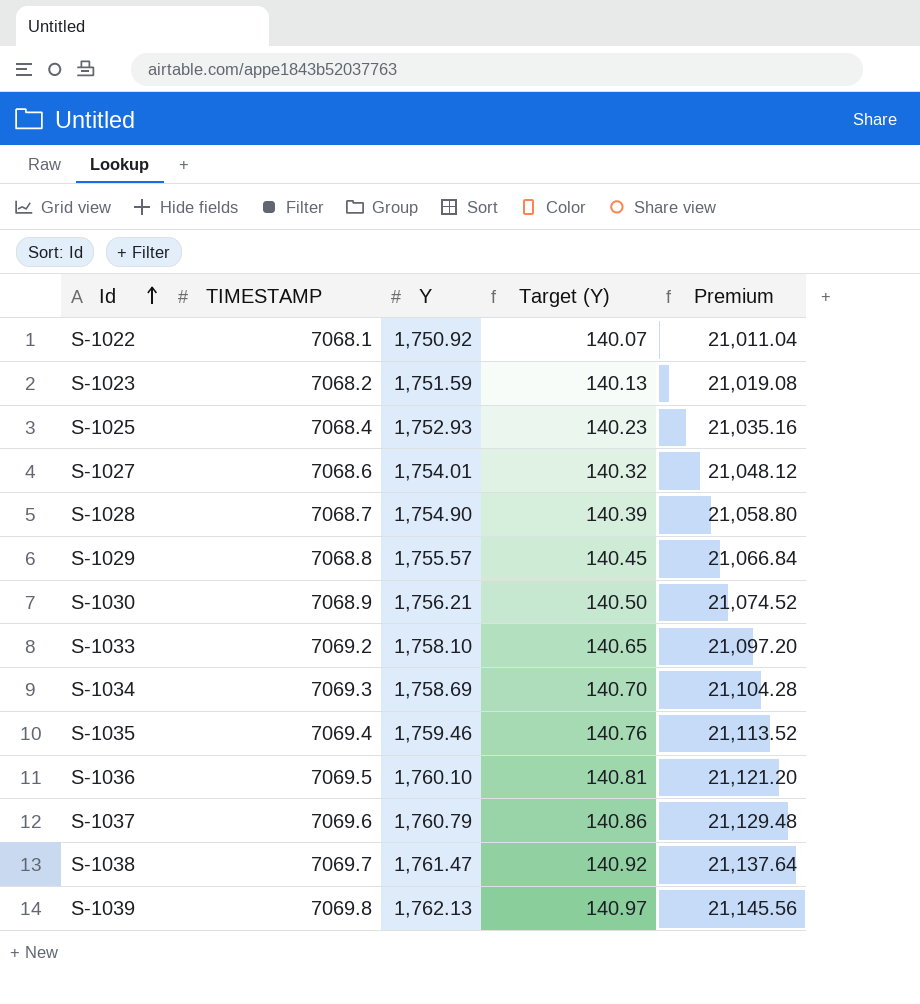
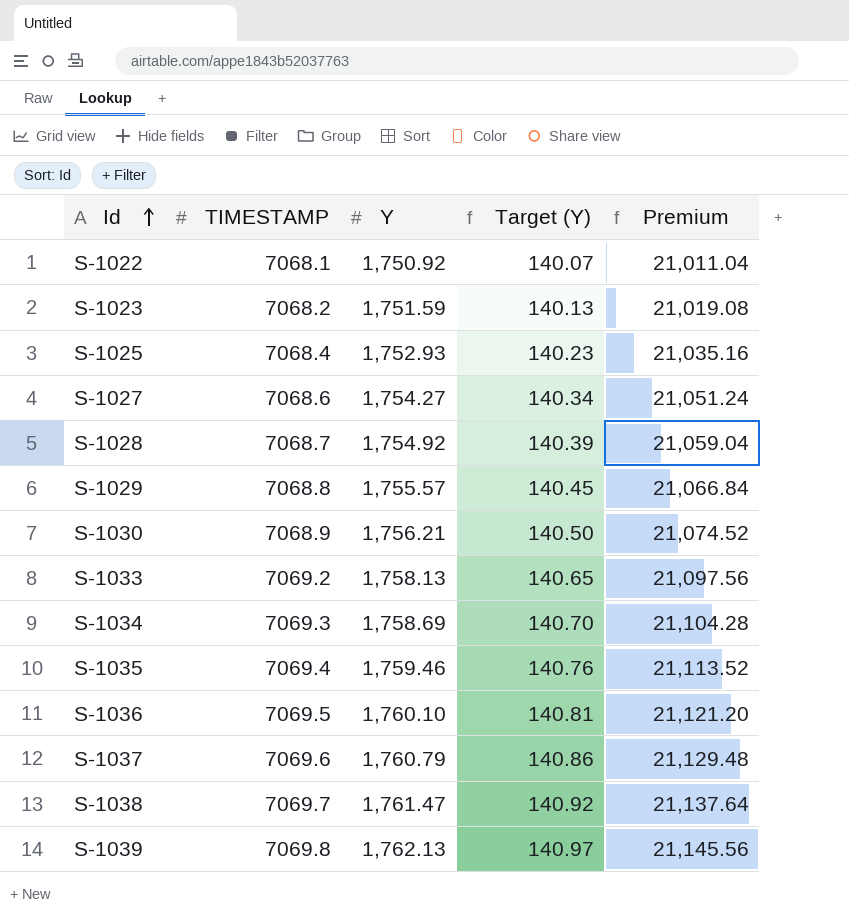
S-1027 | Y: 1,754.01 -> 1,754.27
S-1027 | Target (Y): 140.32 -> 140.34
S-1027 | Premium: 21,048.12 -> 21,051.24
S-1028 | Y: 1,754.90 -> 1,754.92
S-1028 | Premium: 21,058.80 -> 21,059.04
S-1033 | Y: 1,758.10 -> 1,758.13
S-1033 | Premium: 21,097.20 -> 21,097.56

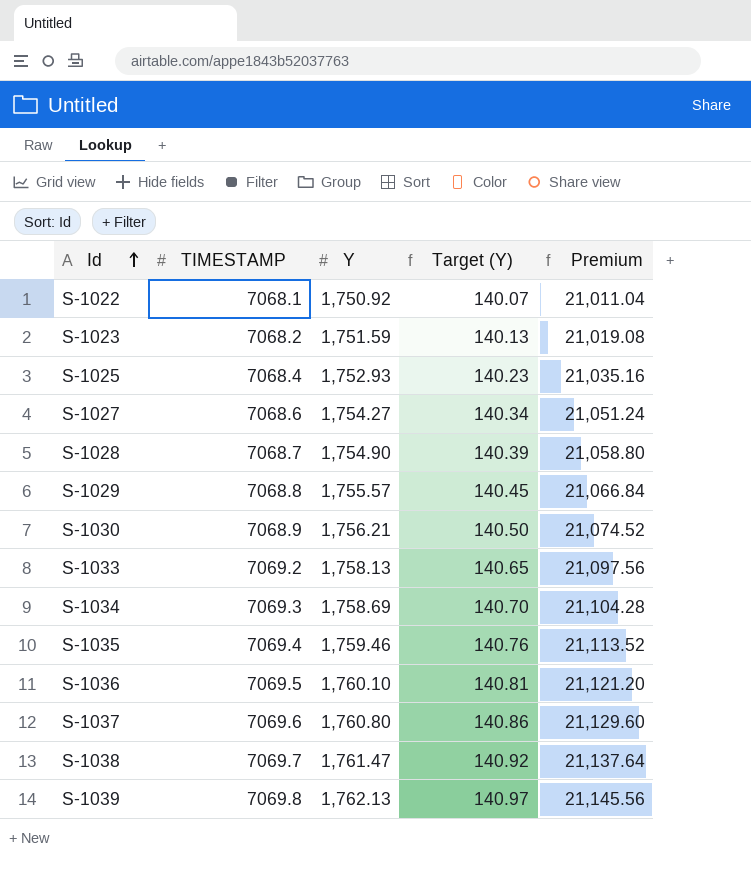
S-1028 | Y: 1,754.92 -> 1,754.90
S-1028 | Premium: 21,059.04 -> 21,058.80
S-1037 | Y: 1,760.79 -> 1,760.80
S-1037 | Premium: 21,129.48 -> 21,129.60

